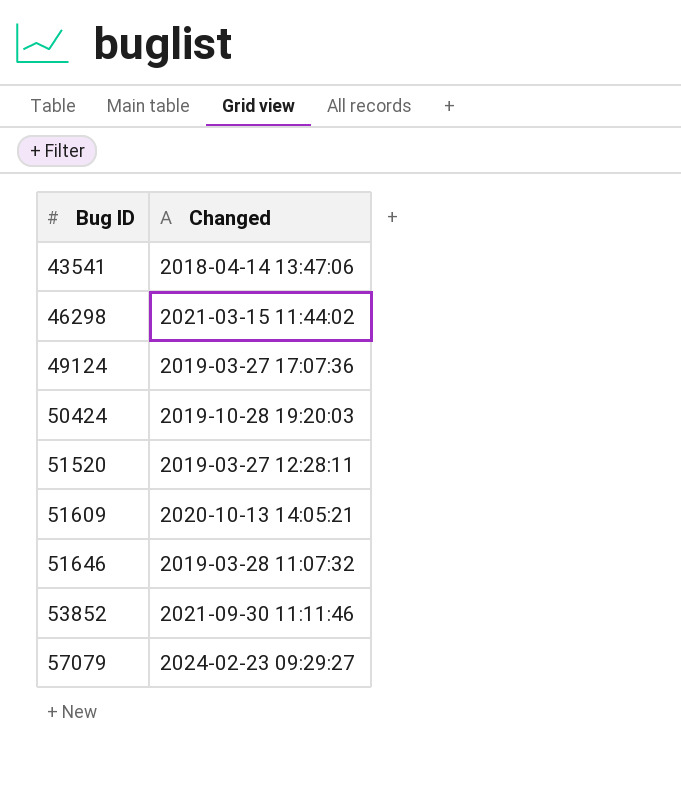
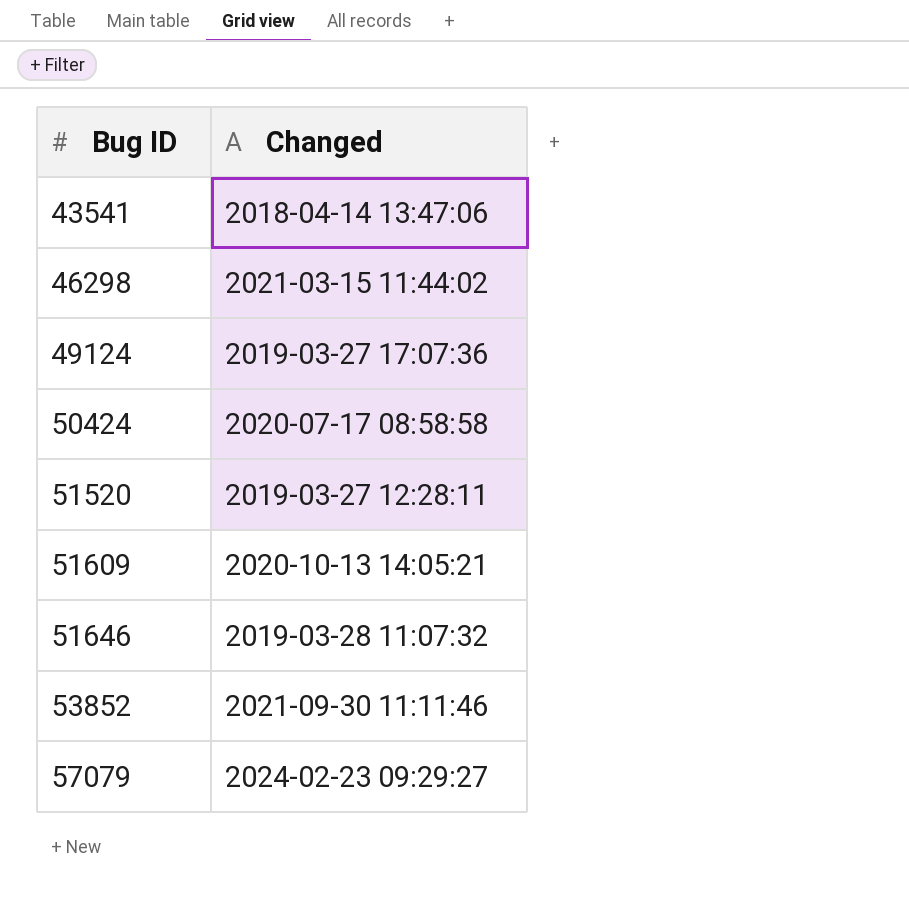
50424 | Changed: 2019-10-28 19:20:03 -> 2020-07-17 08:58:58

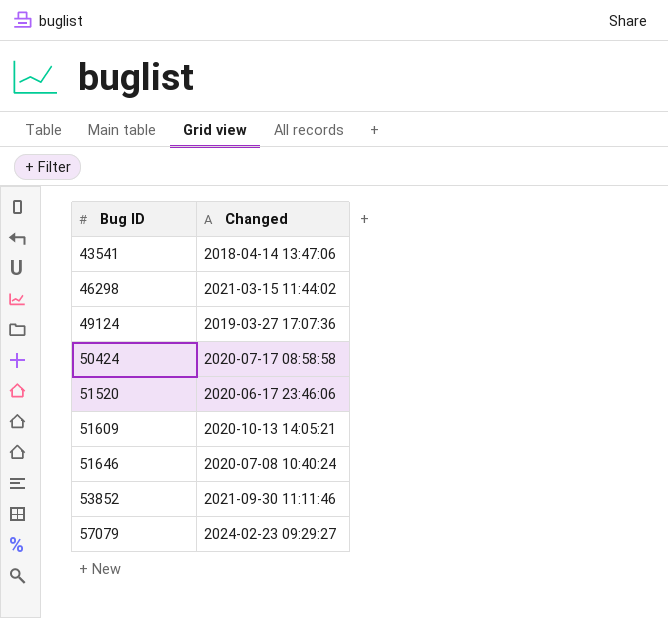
51520 | Changed: 2019-03-27 12:28:11 -> 2020-06-17 23:46:06
51646 | Changed: 2019-03-28 11:07:32 -> 2020-07-08 10:40:24

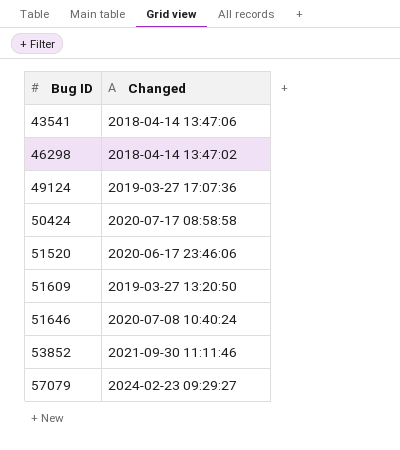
46298 | Changed: 2021-03-15 11:44:02 -> 2018-04-14 13:47:02
51609 | Changed: 2020-10-13 14:05:21 -> 2019-03-27 13:20:50

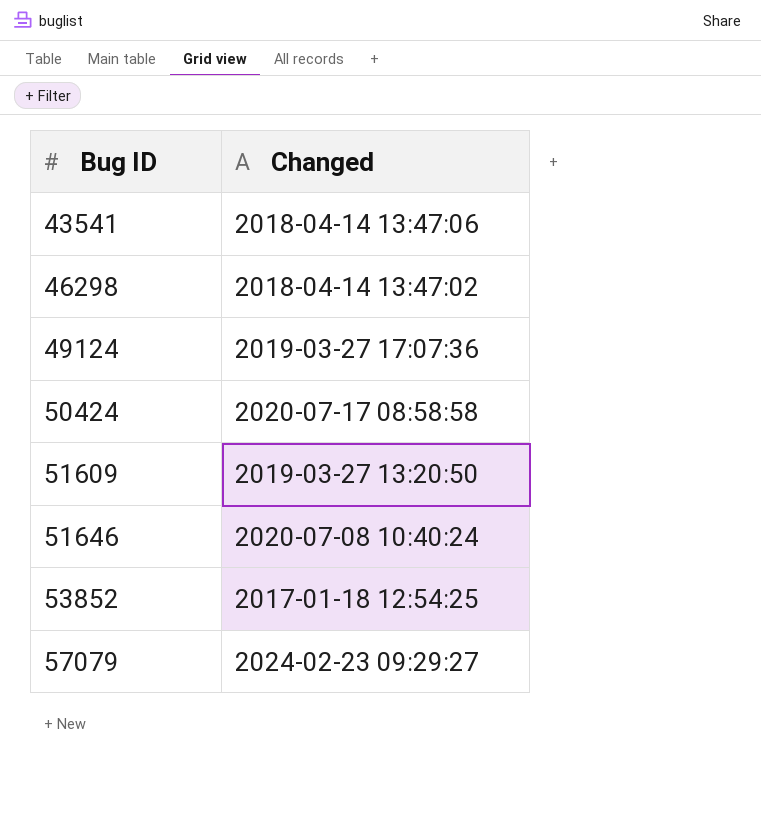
row 51520: 2020-06-17 23:46:06 -> none
53852 | Changed: 2021-09-30 11:11:46 -> 2017-01-18 12:54:25

